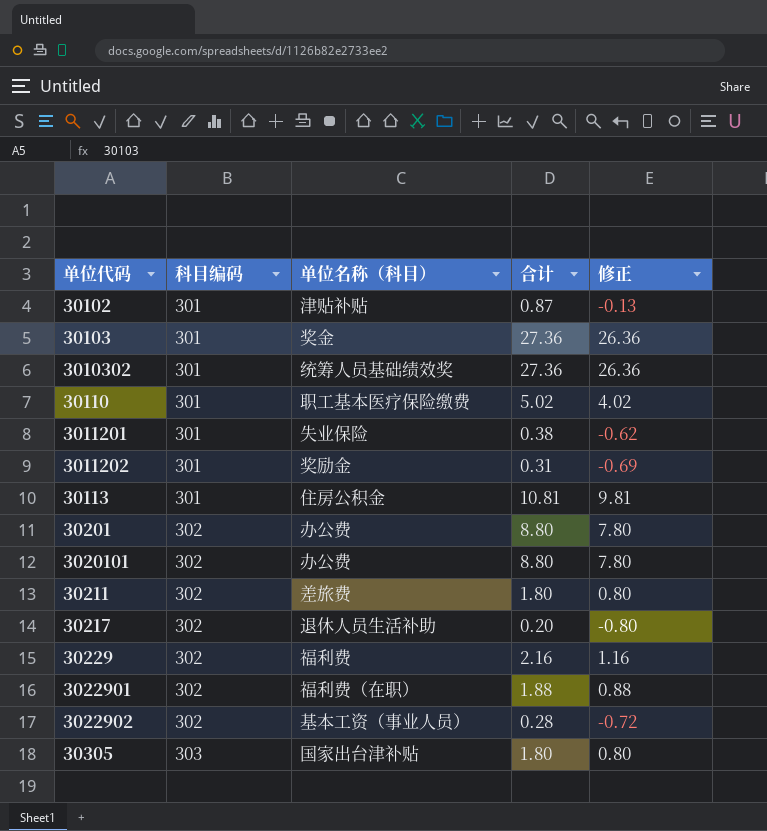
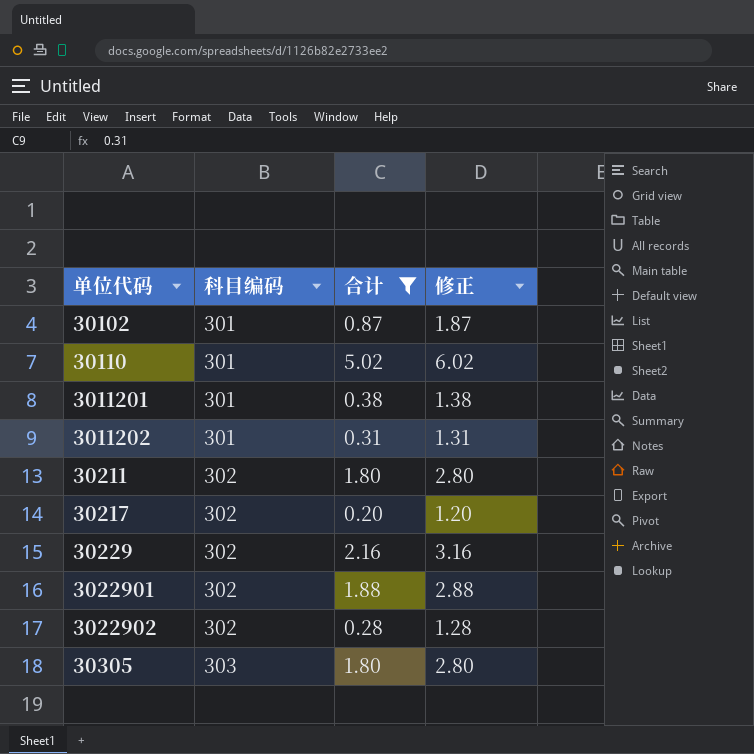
filter: none -> 合计 <= 5.02
column 单位名称（科目） | position: 3 -> none
column 修正 | formula: [合计] - 1 -> [合计] + 1

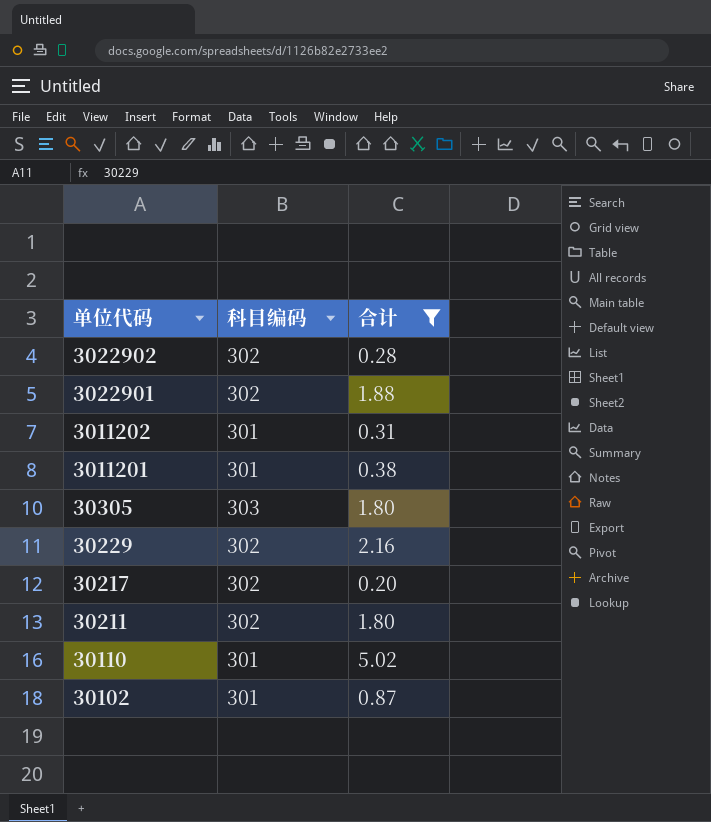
row order: 科目编码 ascending -> 单位代码 descending
column 修正 | formula: [合计] + 1 -> none

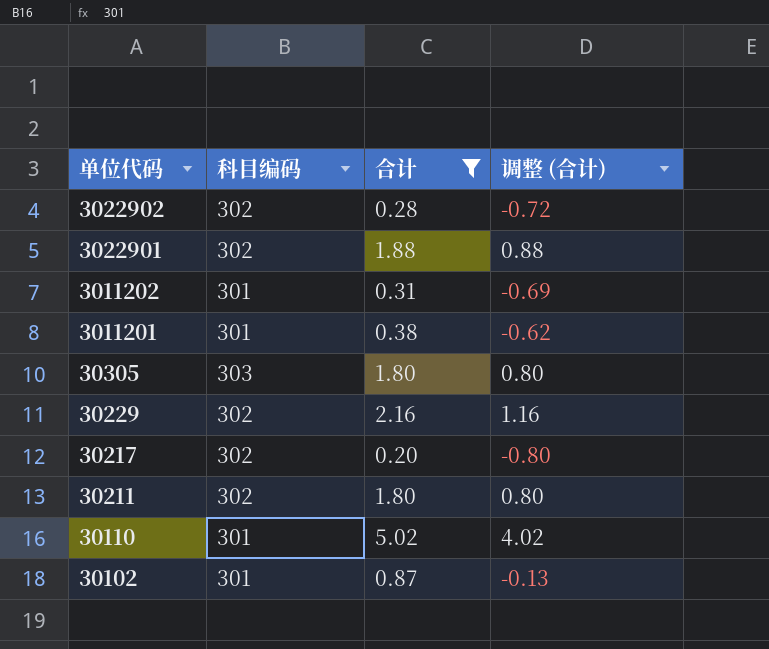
column 调整 (合计) | formula: none -> [合计] - 1

